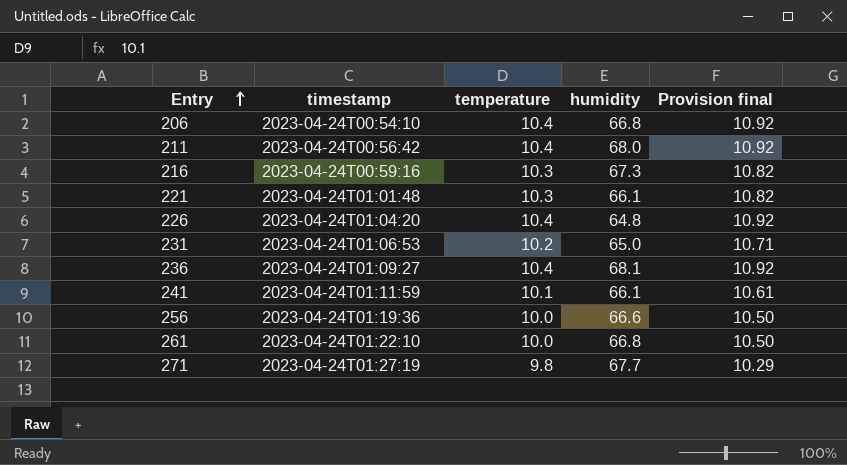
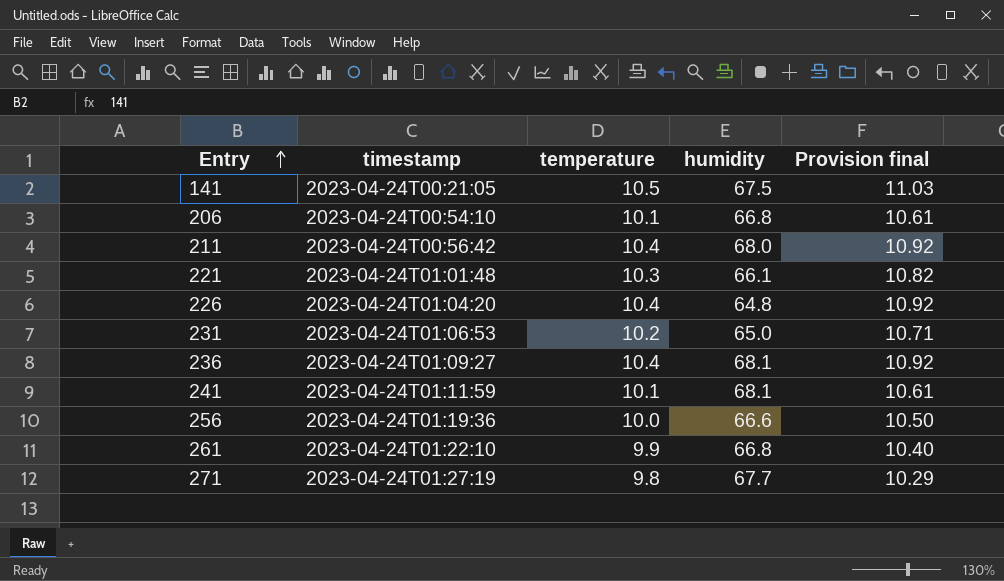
row 216: 2023-04-24T00:59:16 | 10.3 | 67.3 | 10.82 -> none
row 141: none -> 2023-04-24T00:21:05 | 10.5 | 67.5 | 11.03
206 | temperature: 10.4 -> 10.1
206 | Provision final: 10.92 -> 10.61
241 | humidity: 66.1 -> 68.1
261 | temperature: 10.0 -> 9.9
261 | Provision final: 10.50 -> 10.40

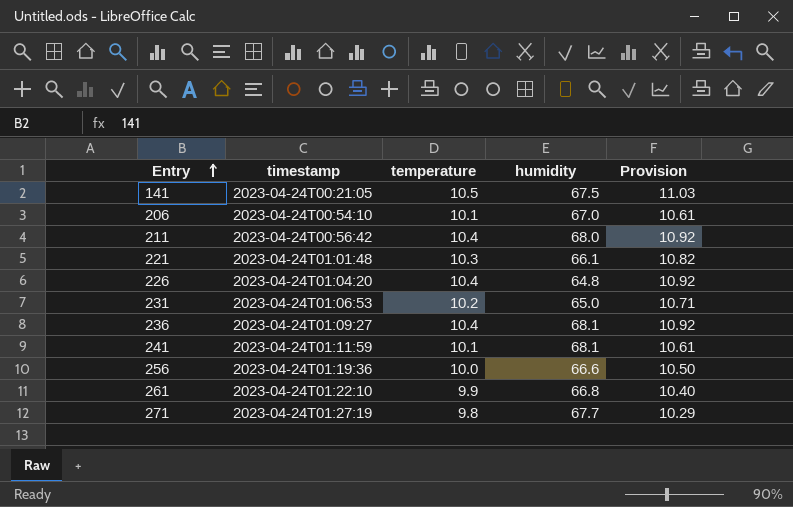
column name: Provision final -> Provision
206 | humidity: 66.8 -> 67.0

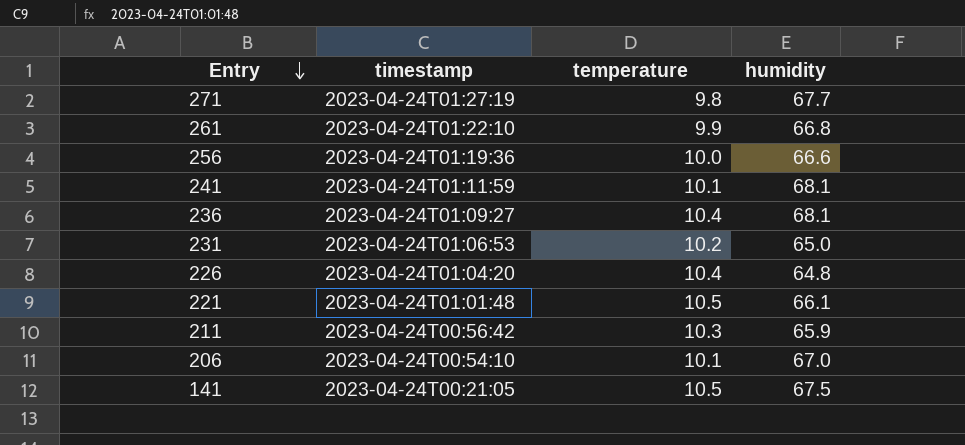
row order: Entry ascending -> Entry descending
column Provision | formula: [temperature] * 1.05 -> none
221 | temperature: 10.3 -> 10.5
211 | temperature: 10.4 -> 10.3
211 | humidity: 68.0 -> 65.9

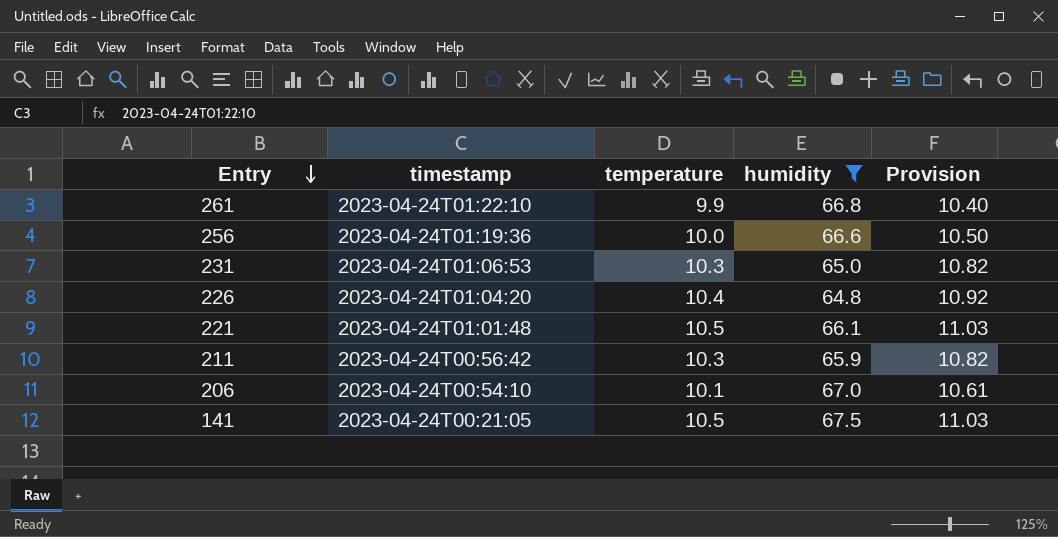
filter: none -> humidity <= 67.5
column Provision | formula: none -> [temperature] * 1.05
231 | temperature: 10.2 -> 10.3

